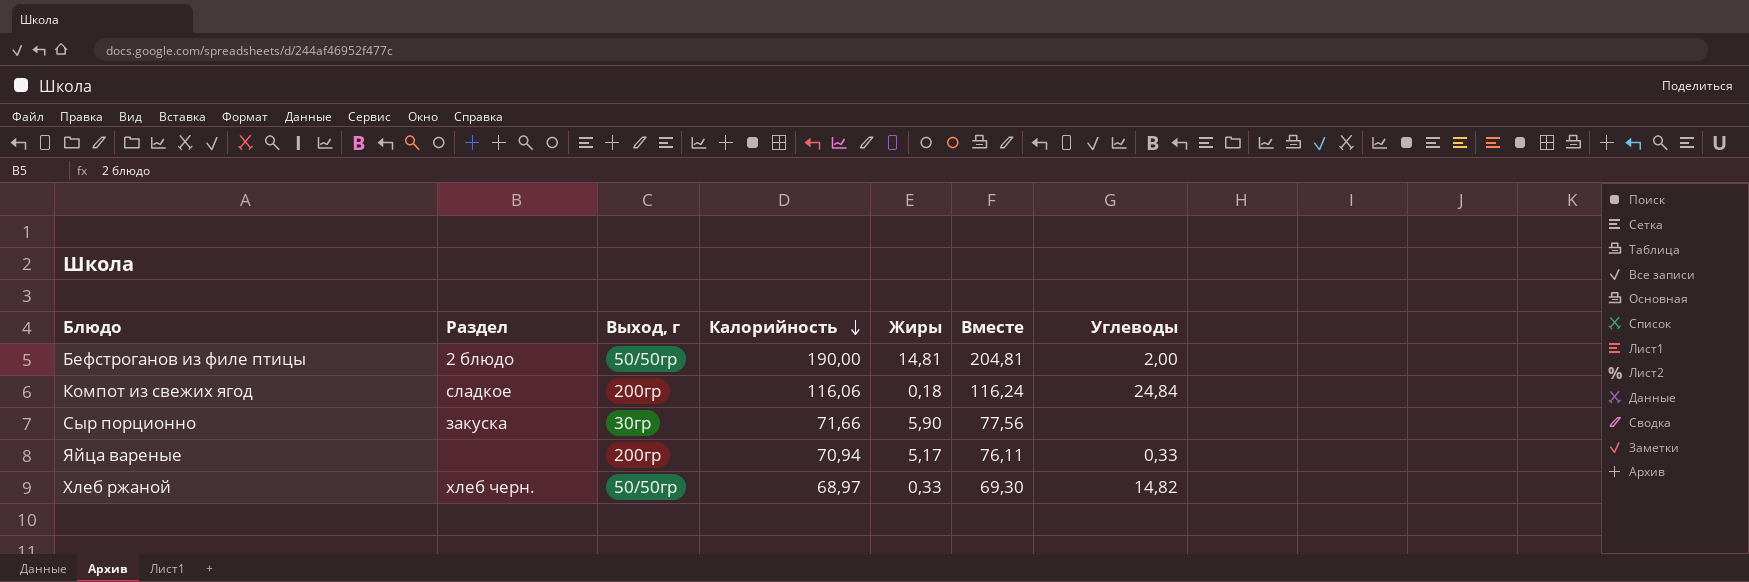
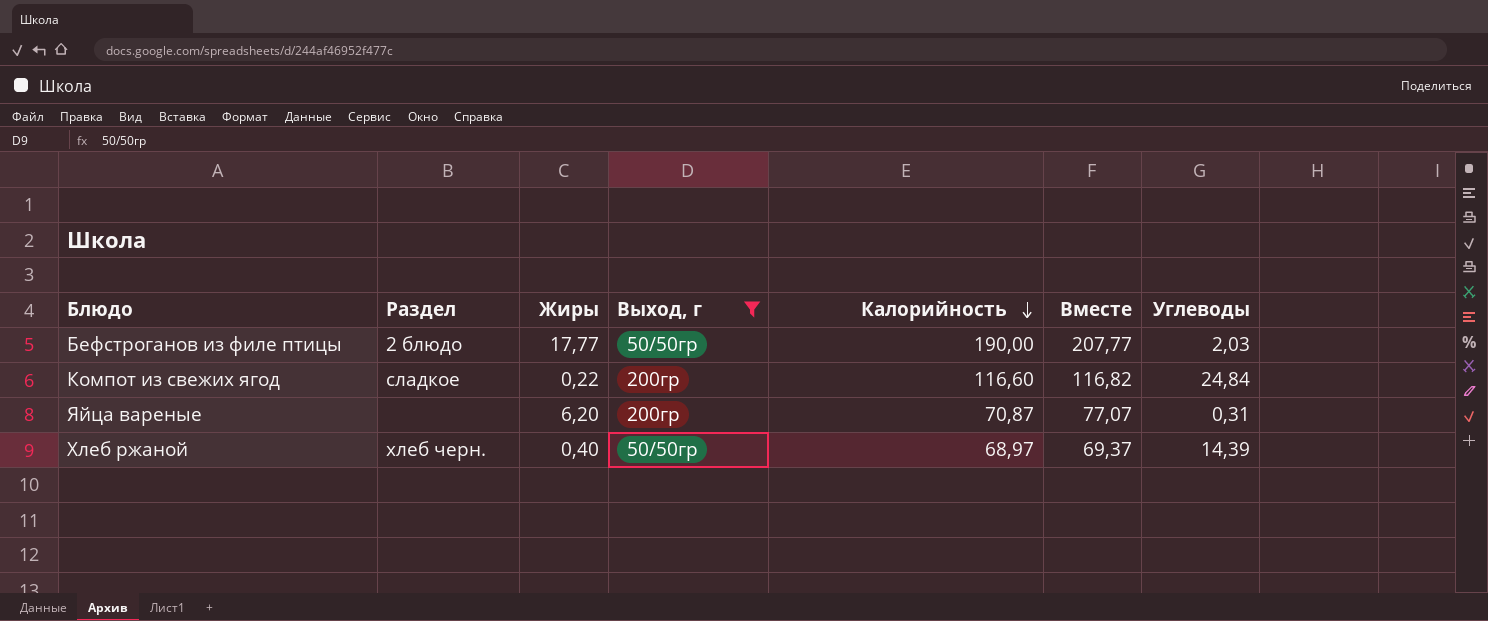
filter: none -> Выход, г != 30гр
column Жиры | position: 5 -> 3
Бефстроганов из филе птицы | Жиры: 14,81 -> 17,77
Бефстроганов из филе птицы | Вместе: 204,81 -> 207,77
Бефстроганов из филе птицы | Углеводы: 2,00 -> 2,03
Компот из свежих ягод | Жиры: 0,18 -> 0,22
Компот из свежих ягод | Калорийность: 116,06 -> 116,60
Компот из свежих ягод | Вместе: 116,24 -> 116,82
Яйца вареные | Жиры: 5,17 -> 6,20
Яйца вареные | Калорийность: 70,94 -> 70,87
Яйца вареные | Вместе: 76,11 -> 77,07
Яйца вареные | Углеводы: 0,33 -> 0,31
Хлеб ржаной | Жиры: 0,33 -> 0,40
Хлеб ржаной | Вместе: 69,30 -> 69,37
Хлеб ржаной | Углеводы: 14,82 -> 14,39

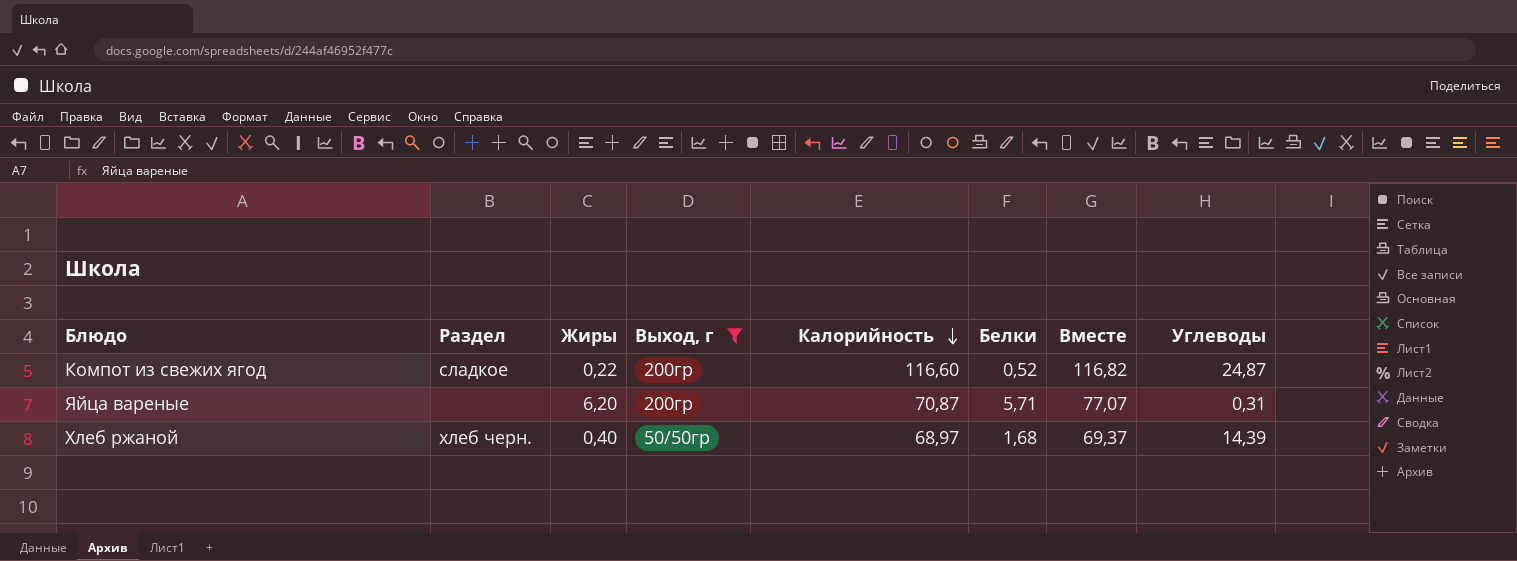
column Белки | position: none -> 6
row Бефстроганов из филе птицы: 2 блюдо | 17,77 | 50/50гр | 190,00 | 207,77 | 2,03 -> none
Компот из свежих ягод | Углеводы: 24,84 -> 24,87

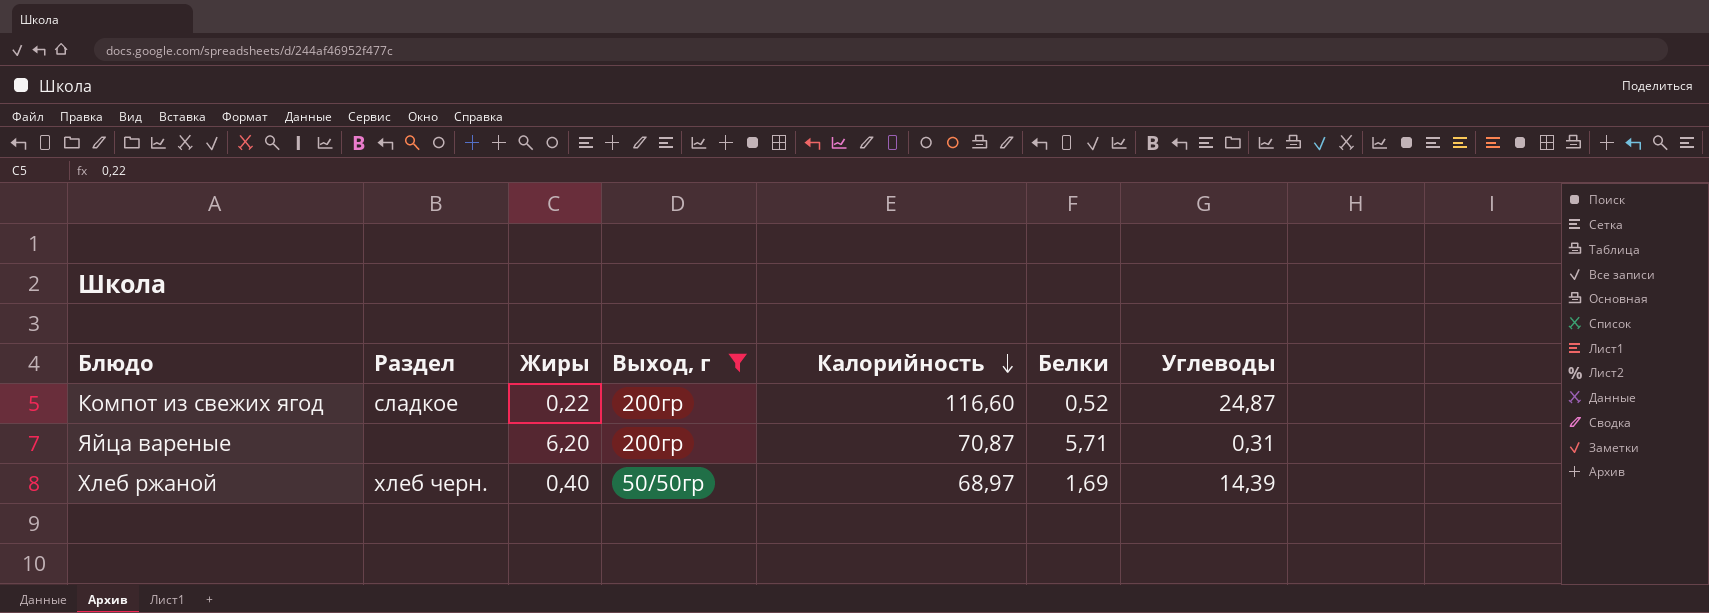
column Вместе | formula: [Жиры] + [Калорийность] -> none
Хлеб ржаной | Белки: 1,68 -> 1,69

